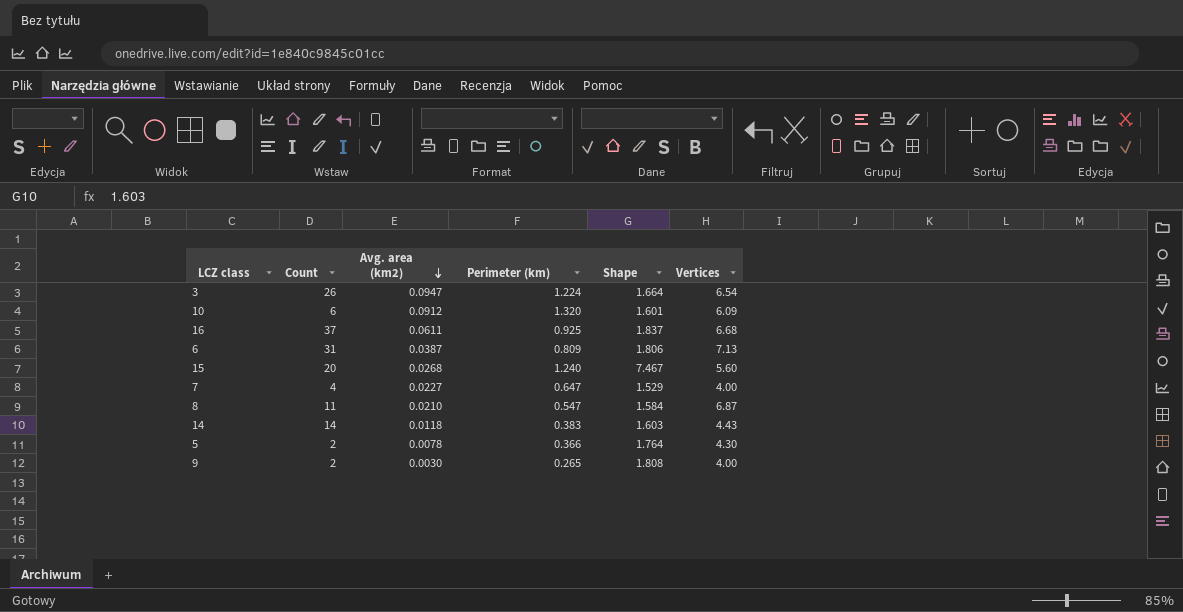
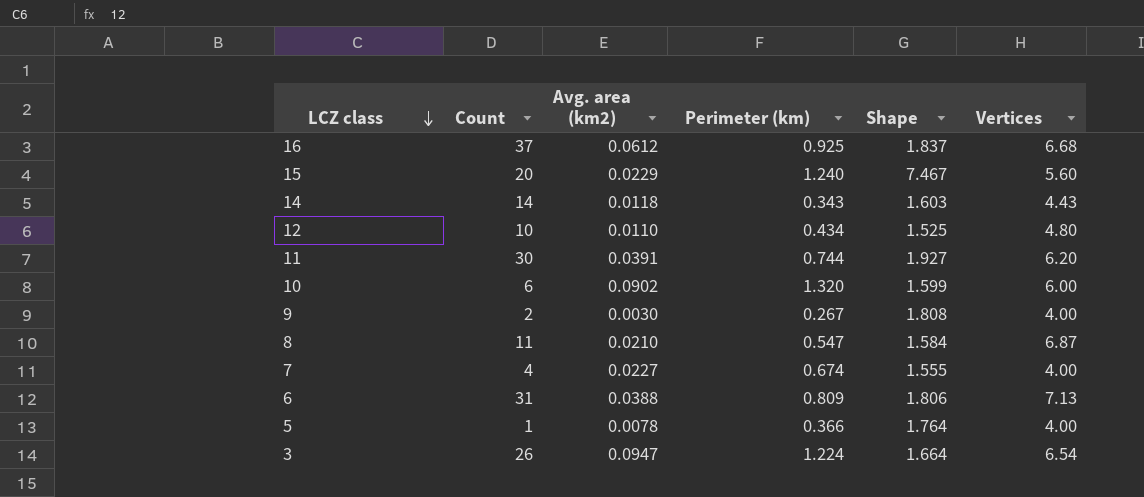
row order: Avg. area (km2) descending -> LCZ class descending
16 | Avg. area (km2): 0.0611 -> 0.0612
15 | Avg. area (km2): 0.0268 -> 0.0229
14 | Perimeter (km): 0.383 -> 0.343
row 12: none -> 10 | 0.0110 | 0.434 | 1.525 | 4.80
row 11: none -> 30 | 0.0391 | 0.744 | 1.927 | 6.20
10 | Avg. area (km2): 0.0912 -> 0.0902
10 | Shape: 1.601 -> 1.599
10 | Vertices: 6.09 -> 6.00
9 | Perimeter (km): 0.265 -> 0.267
7 | Perimeter (km): 0.647 -> 0.674
7 | Shape: 1.529 -> 1.555
6 | Avg. area (km2): 0.0387 -> 0.0388
5 | Count: 2 -> 1
5 | Vertices: 4.30 -> 4.00

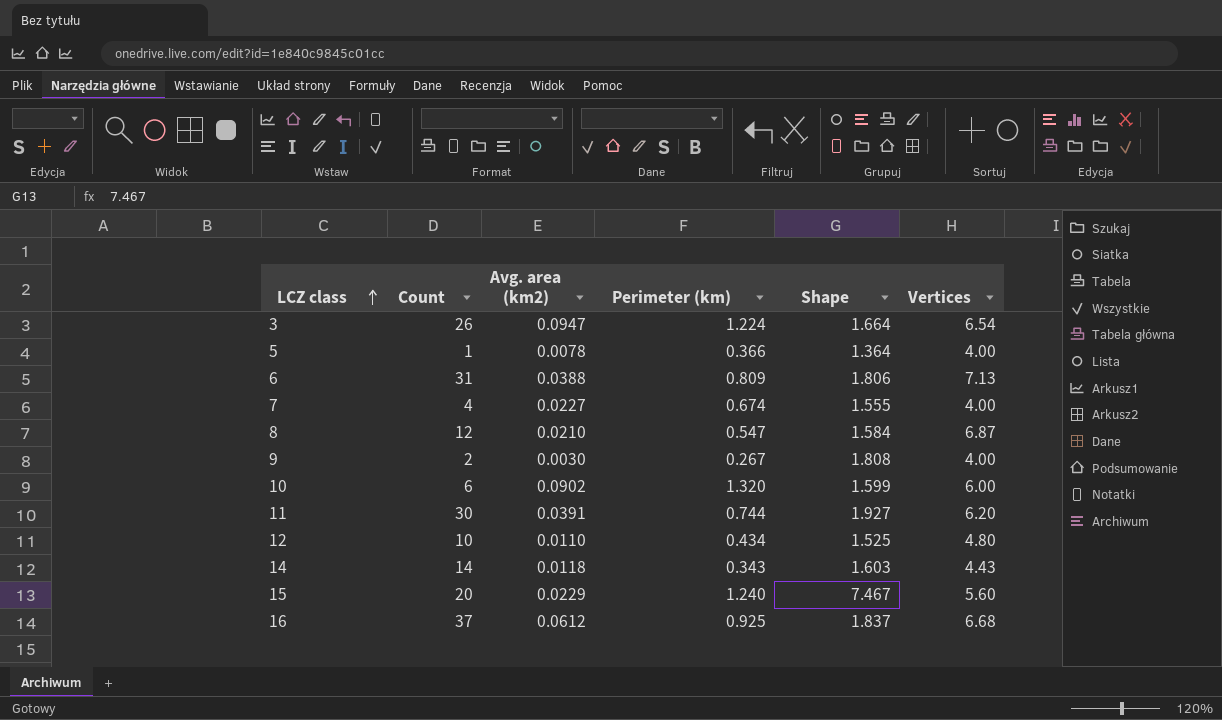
row order: LCZ class descending -> LCZ class ascending
5 | Shape: 1.764 -> 1.364
8 | Count: 11 -> 12

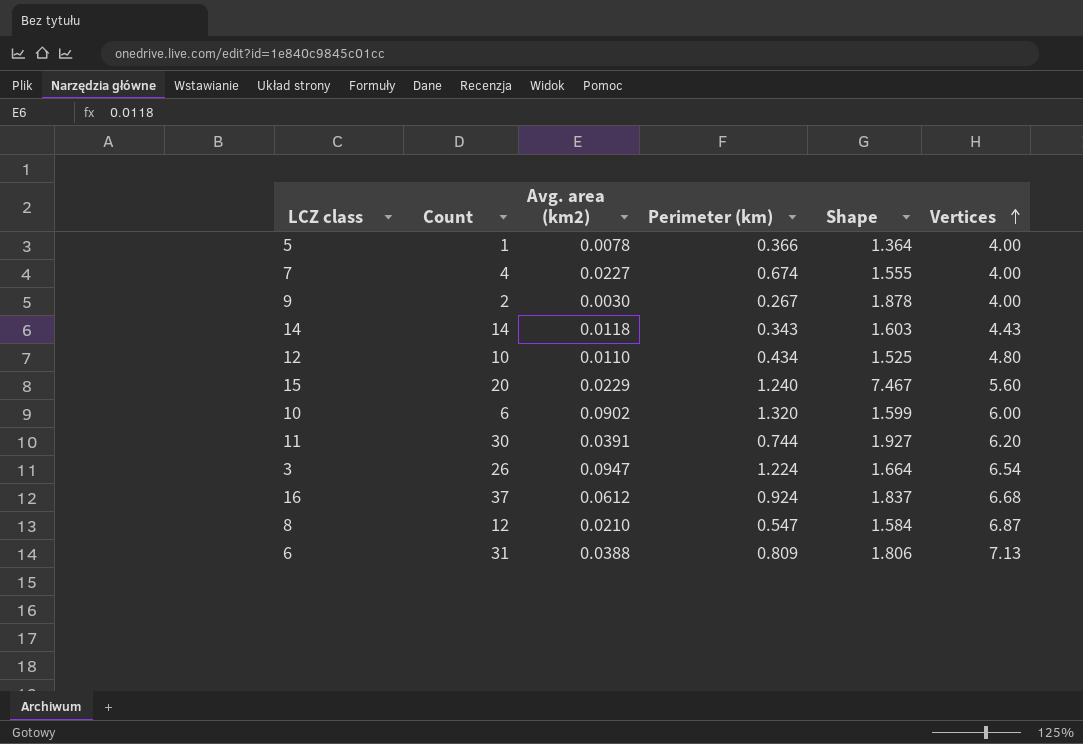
row order: LCZ class ascending -> Vertices ascending
9 | Shape: 1.808 -> 1.878
16 | Perimeter (km): 0.925 -> 0.924

